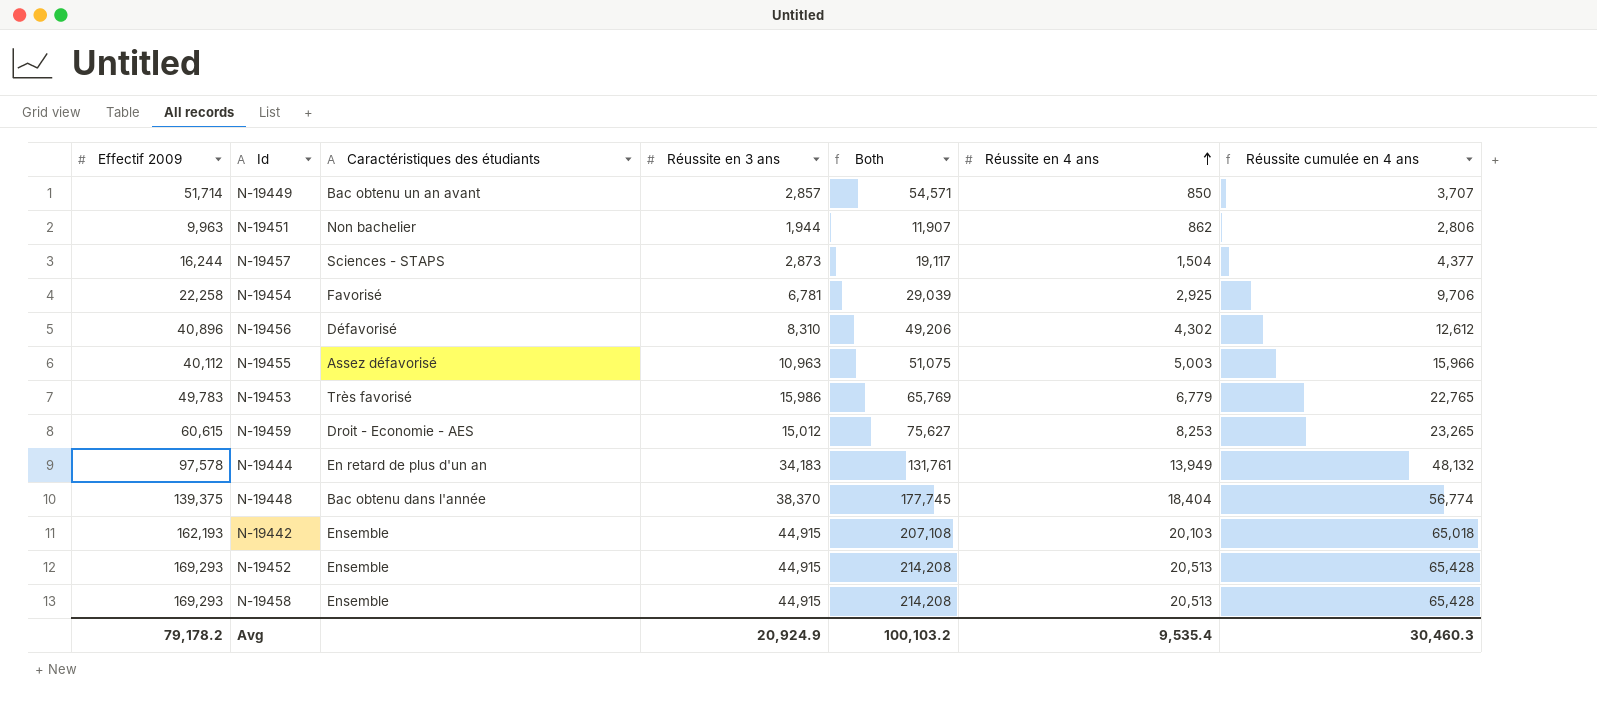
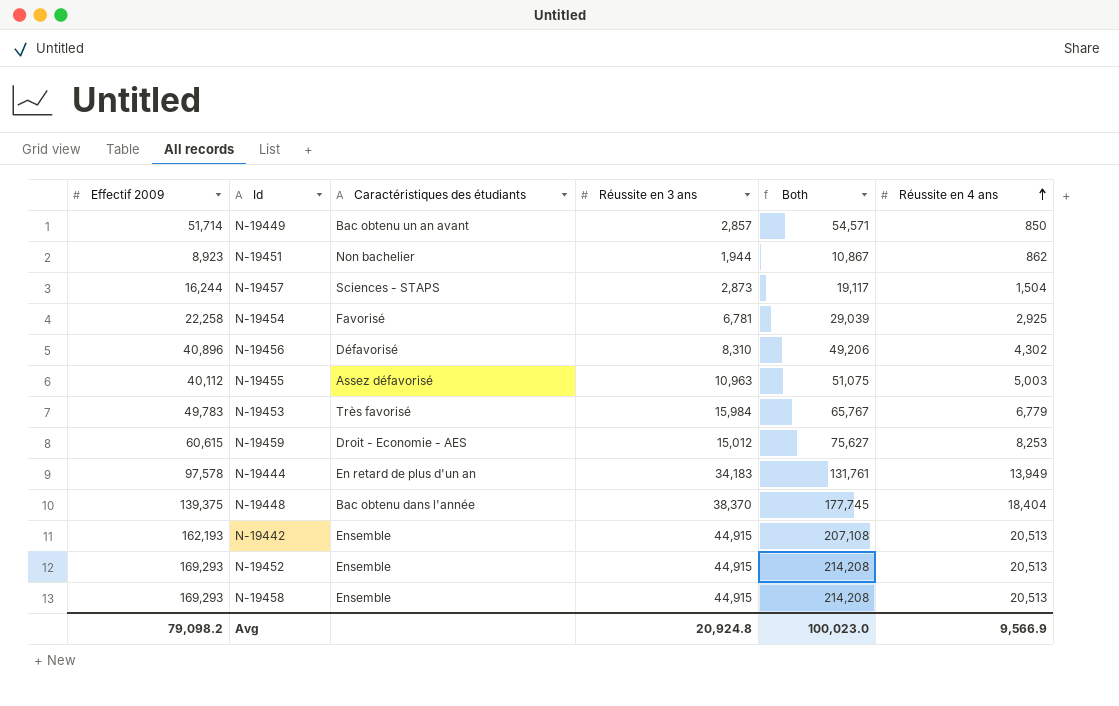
column Réussite cumulée en 4 ans | formula: [Réussite en 3 ans] + [Réussite en 4 ans] -> none
N-19451 | Effectif 2009: 9,963 -> 8,923
N-19451 | Both: 11,907 -> 10,867
N-19453 | Réussite en 3 ans: 15,986 -> 15,984
N-19453 | Both: 65,769 -> 65,767
N-19442 | Réussite en 4 ans: 20,103 -> 20,513
Avg | Effectif 2009: 79,178.2 -> 79,098.2
Avg | Réussite en 3 ans: 20,924.9 -> 20,924.8
Avg | Both: 100,103.2 -> 100,023.0
Avg | Réussite en 4 ans: 9,535.4 -> 9,566.9

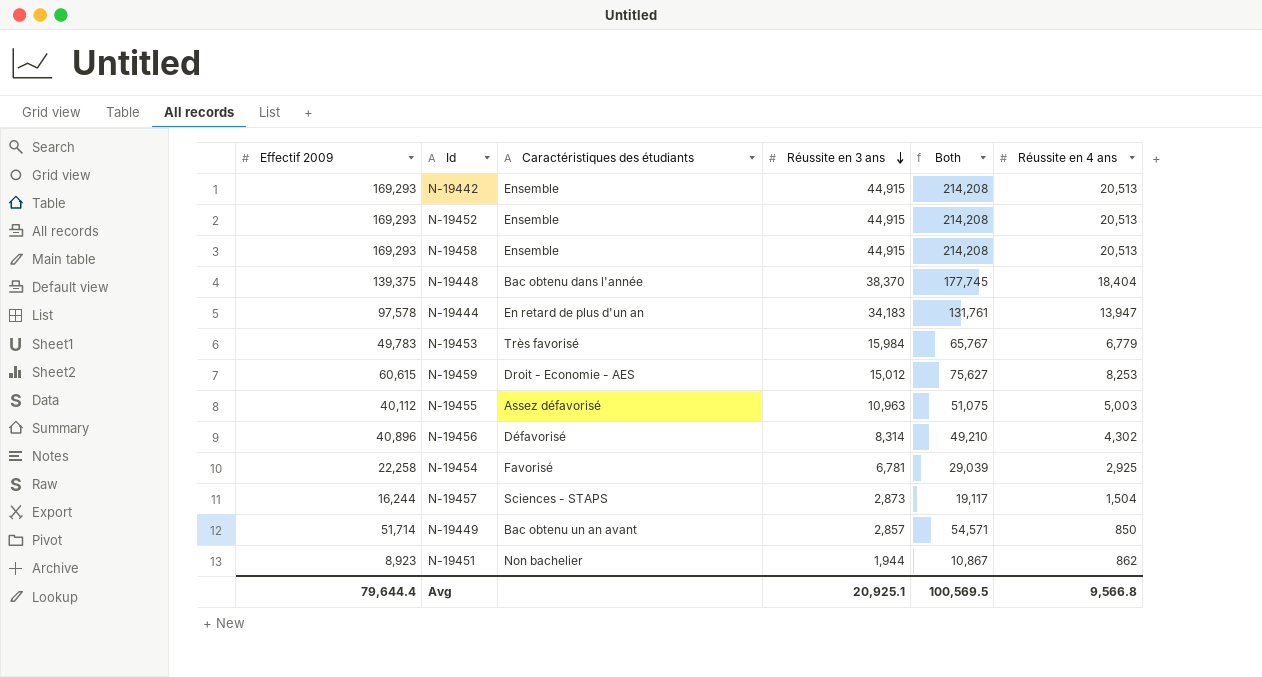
row order: Réussite en 4 ans ascending -> Réussite en 3 ans descending
N-19442 | Effectif 2009: 162,193 -> 169,293
N-19442 | Both: 207,108 -> 214,208
N-19444 | Réussite en 4 ans: 13,949 -> 13,947
N-19456 | Réussite en 3 ans: 8,310 -> 8,314
N-19456 | Both: 49,206 -> 49,210
Avg | Effectif 2009: 79,098.2 -> 79,644.4
Avg | Réussite en 3 ans: 20,924.8 -> 20,925.1
Avg | Both: 100,023.0 -> 100,569.5
Avg | Réussite en 4 ans: 9,566.9 -> 9,566.8

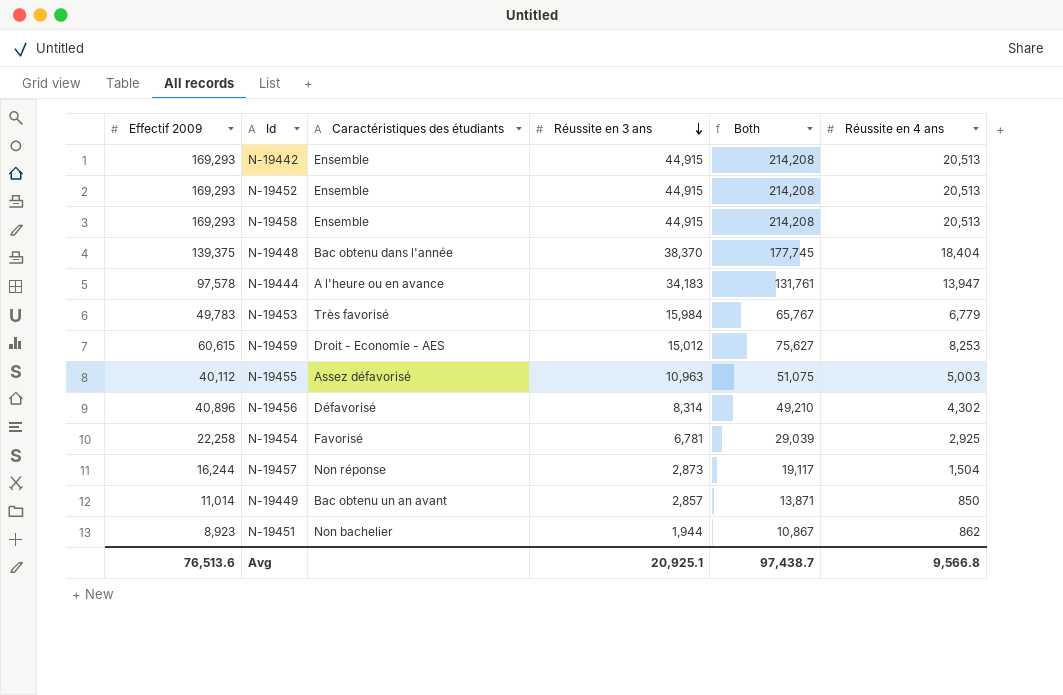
N-19444 | Caractéristiques des étudiants: En retard de plus d'un an -> A l'heure ou en avance
N-19457 | Caractéristiques des étudiants: Sciences - STAPS -> Non réponse
N-19449 | Effectif 2009: 51,714 -> 11,014
N-19449 | Both: 54,571 -> 13,871
Avg | Effectif 2009: 79,644.4 -> 76,513.6
Avg | Both: 100,569.5 -> 97,438.7

